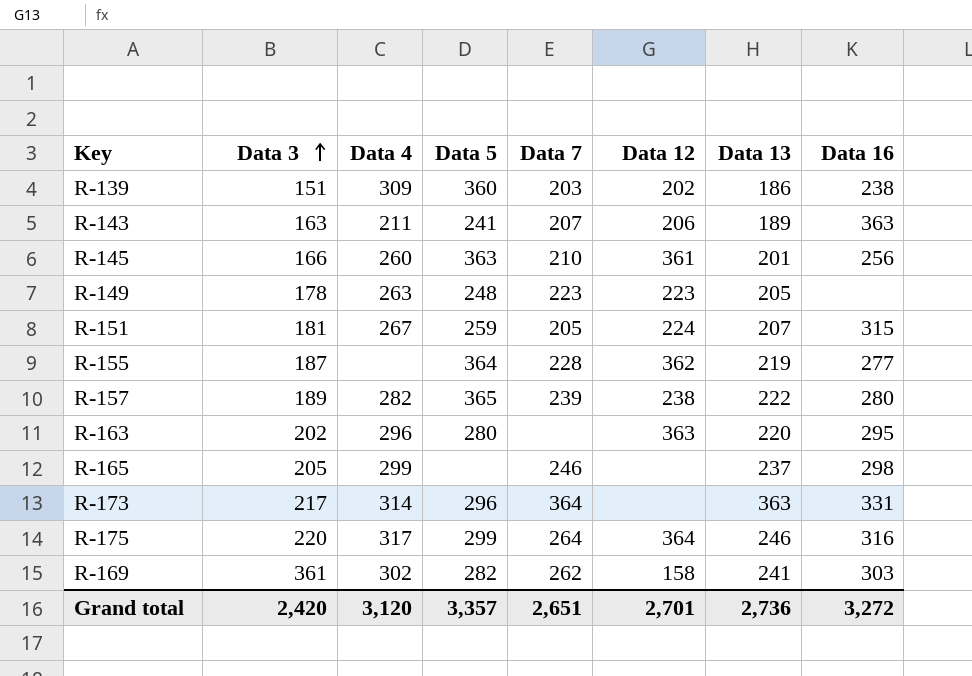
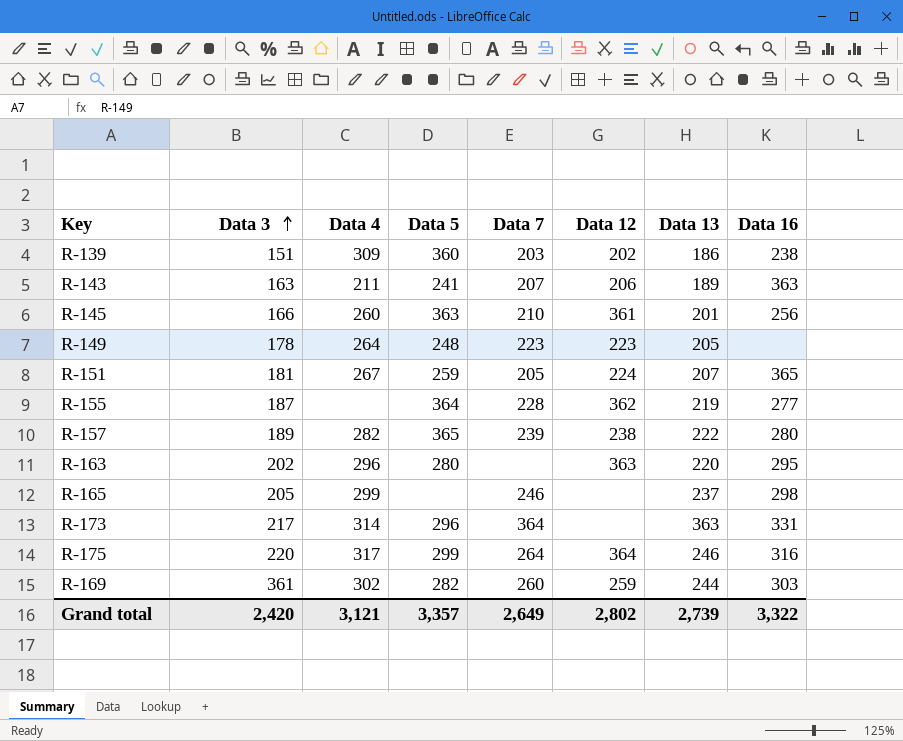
R-149 | Data 4: 263 -> 264
R-151 | Data 16: 315 -> 365
R-169 | Data 7: 262 -> 260
R-169 | Data 12: 158 -> 259
R-169 | Data 13: 241 -> 244
Grand total | Data 4: 3,120 -> 3,121
Grand total | Data 7: 2,651 -> 2,649
Grand total | Data 12: 2,701 -> 2,802
Grand total | Data 13: 2,736 -> 2,739
Grand total | Data 16: 3,272 -> 3,322

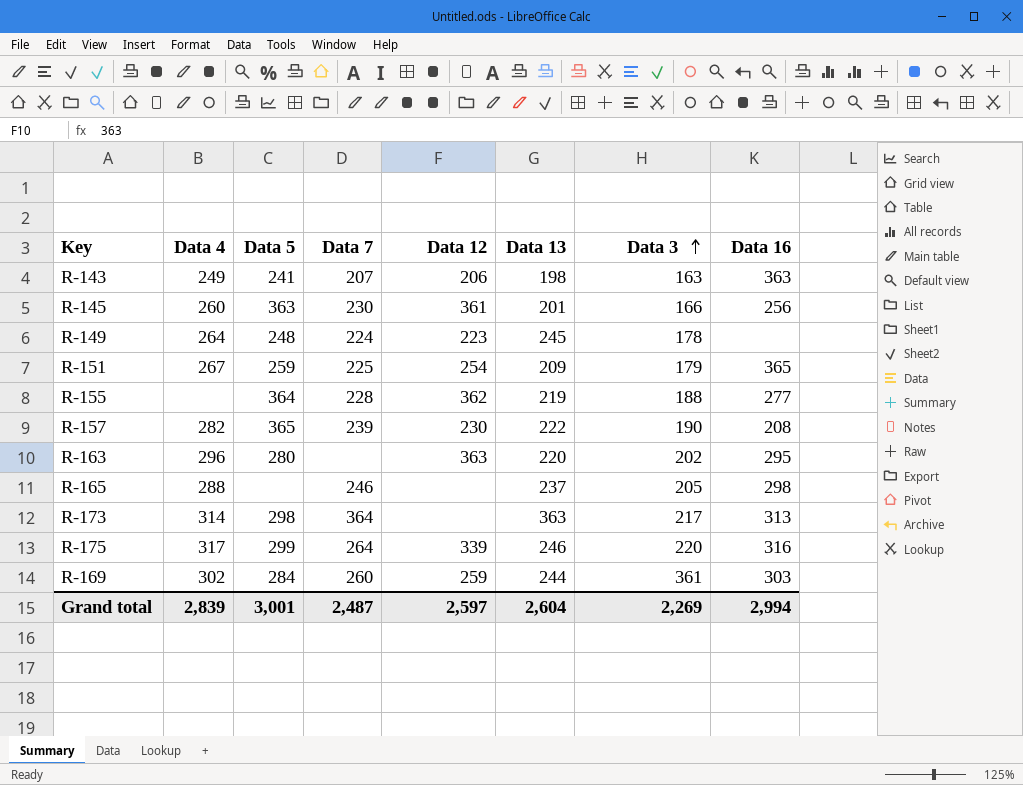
column Data 3 | position: 2 -> 7
row R-139: 151 | 309 | 360 | 203 | 202 | 186 | 238 -> none
R-143 | Data 4: 211 -> 249
R-143 | Data 13: 189 -> 198
R-145 | Data 7: 210 -> 230
R-149 | Data 7: 223 -> 224
R-149 | Data 13: 205 -> 245
R-151 | Data 7: 205 -> 225
R-151 | Data 12: 224 -> 254
R-151 | Data 13: 207 -> 209
R-151 | Data 3: 181 -> 179
R-155 | Data 3: 187 -> 188
R-157 | Data 12: 238 -> 230
R-157 | Data 3: 189 -> 190
R-157 | Data 16: 280 -> 208
R-165 | Data 4: 299 -> 288
R-173 | Data 5: 296 -> 298
R-173 | Data 16: 331 -> 313
R-175 | Data 12: 364 -> 339
R-169 | Data 5: 282 -> 284
Grand total | Data 4: 3,121 -> 2,839
Grand total | Data 5: 3,357 -> 3,001
Grand total | Data 7: 2,649 -> 2,487
Grand total | Data 12: 2,802 -> 2,597
Grand total | Data 13: 2,739 -> 2,604
Grand total | Data 3: 2,420 -> 2,269
Grand total | Data 16: 3,322 -> 2,994

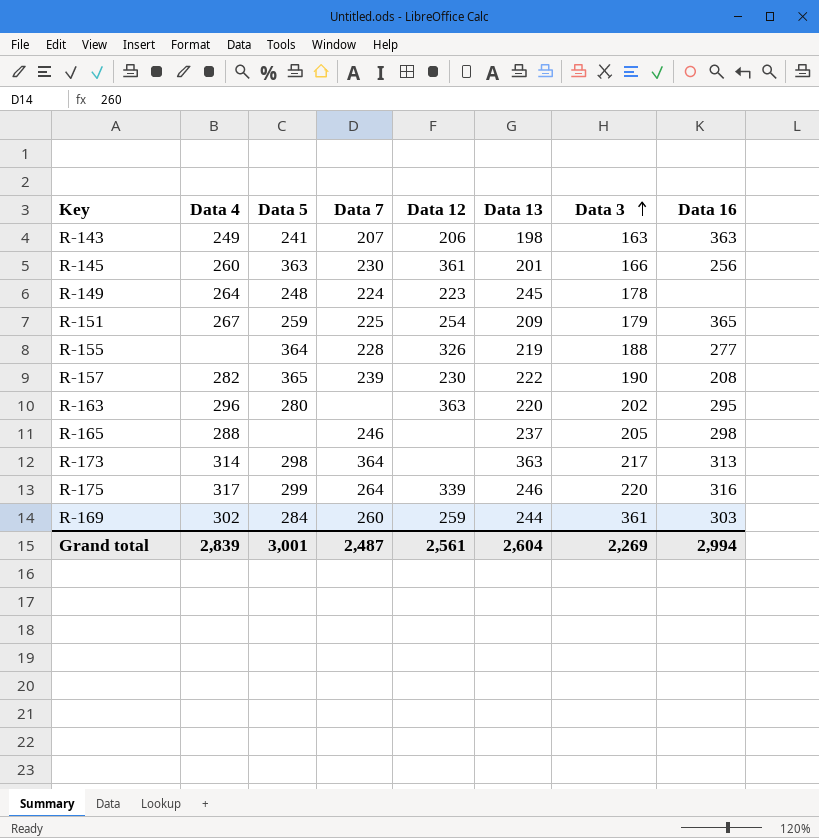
R-155 | Data 12: 362 -> 326
Grand total | Data 12: 2,597 -> 2,561

